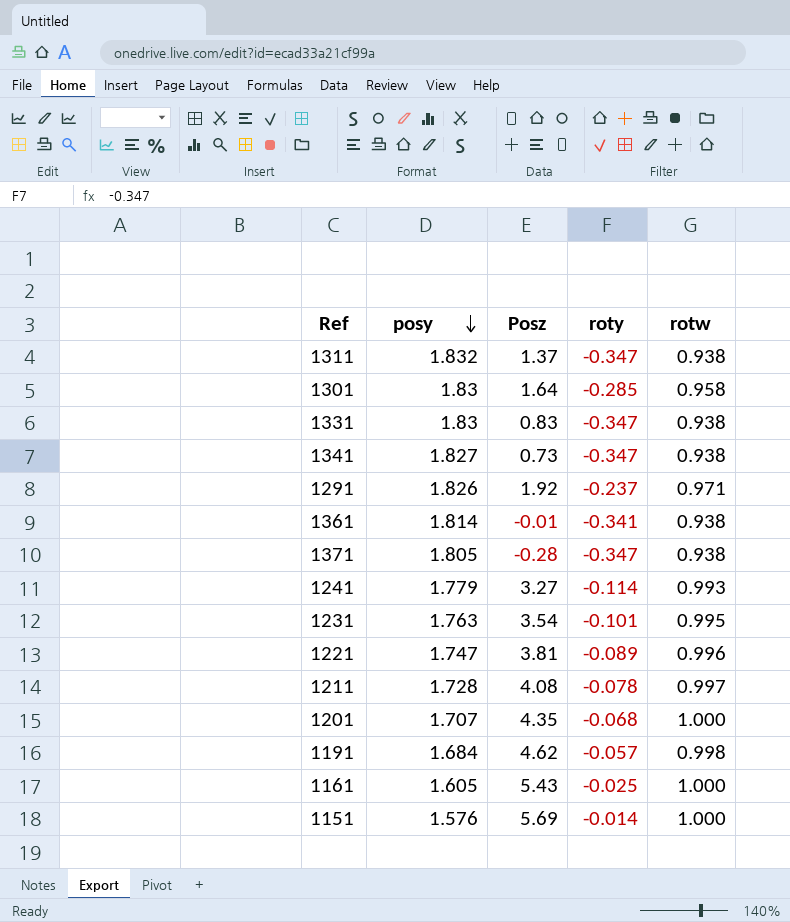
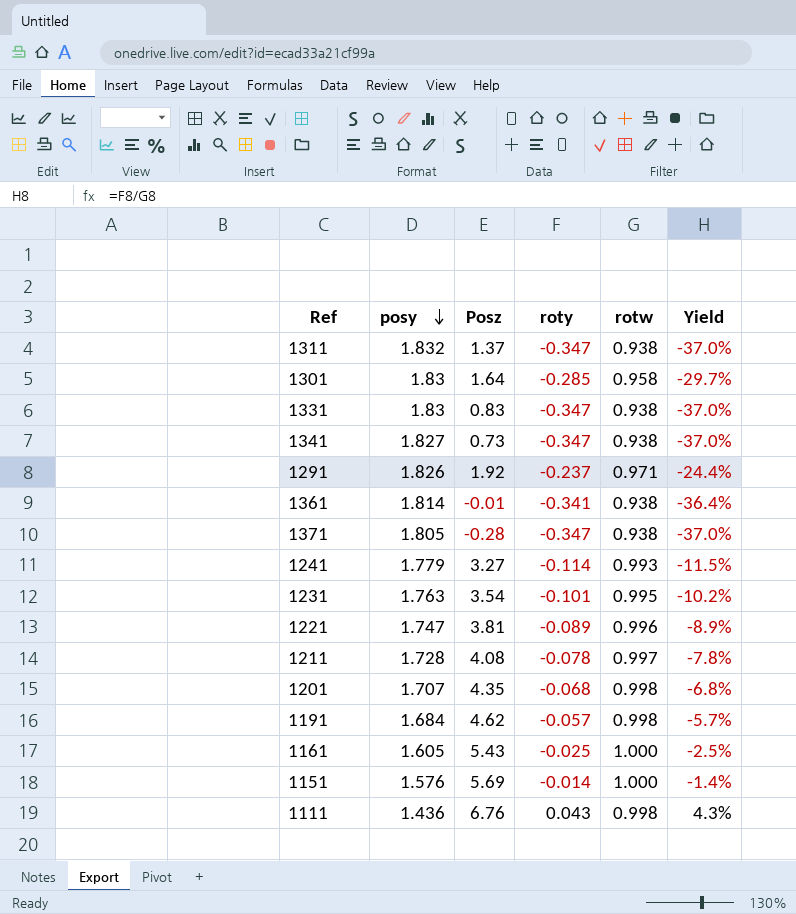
column Yield | formula: none -> [roty] / [rotw]
1201 | rotw: 1.000 -> 0.998
row 1111: none -> 1.436 | 6.76 | 0.043 | 0.998 | 4.3%

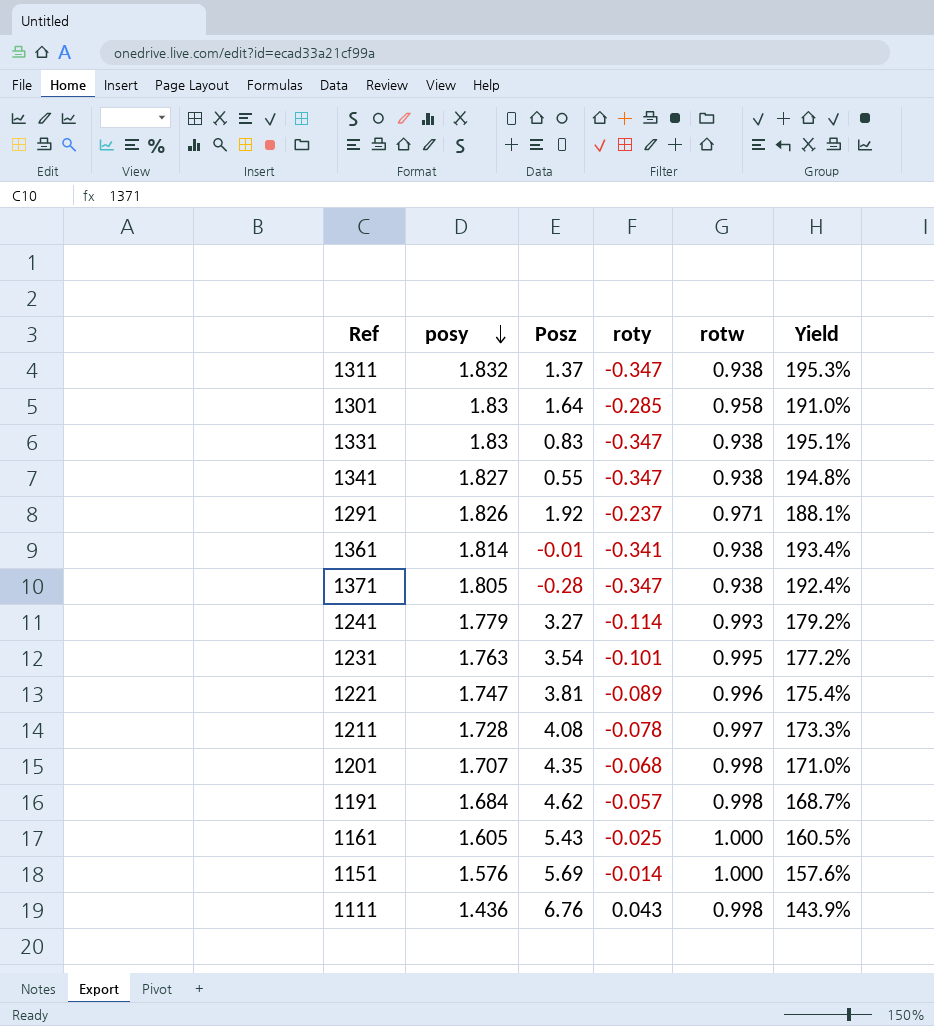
column Yield | formula: [roty] / [rotw] -> [posy] / [rotw]
1341 | Posz: 0.73 -> 0.55

